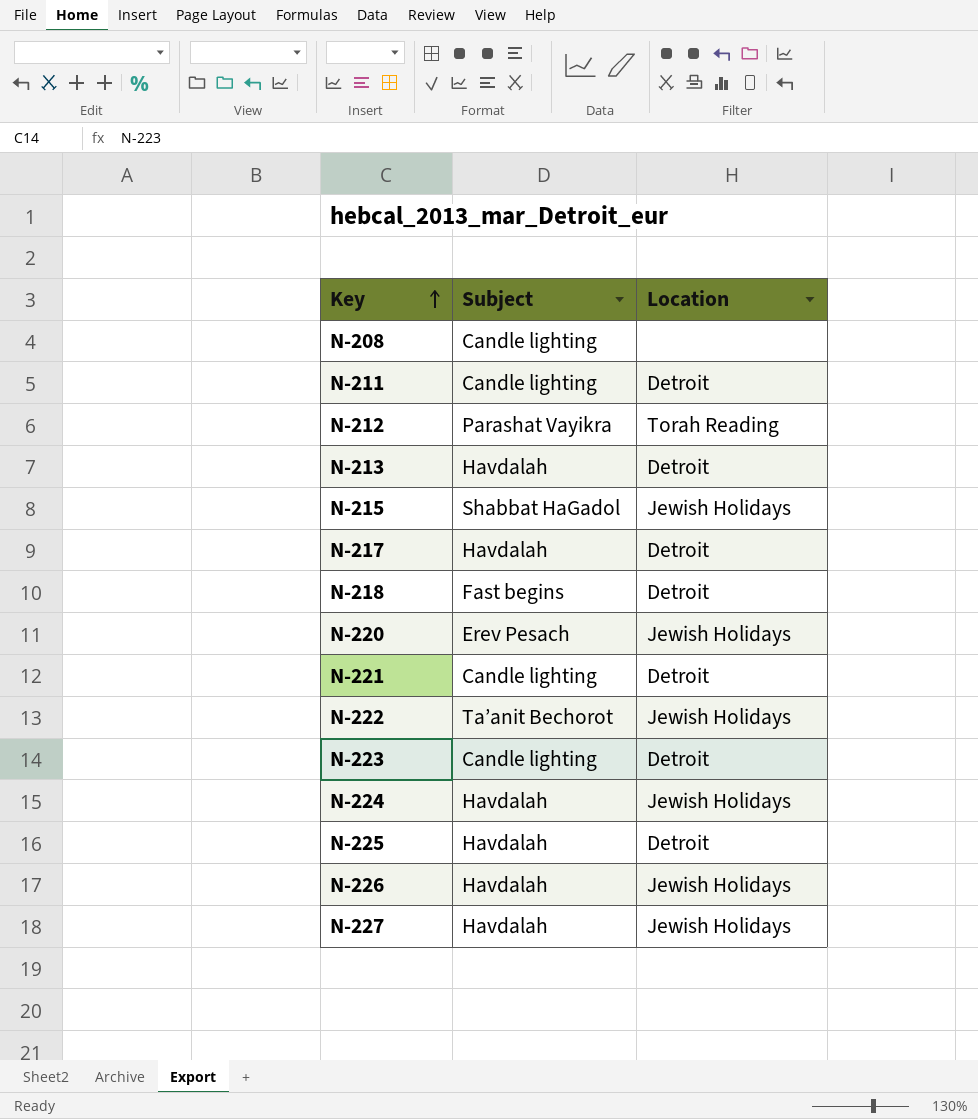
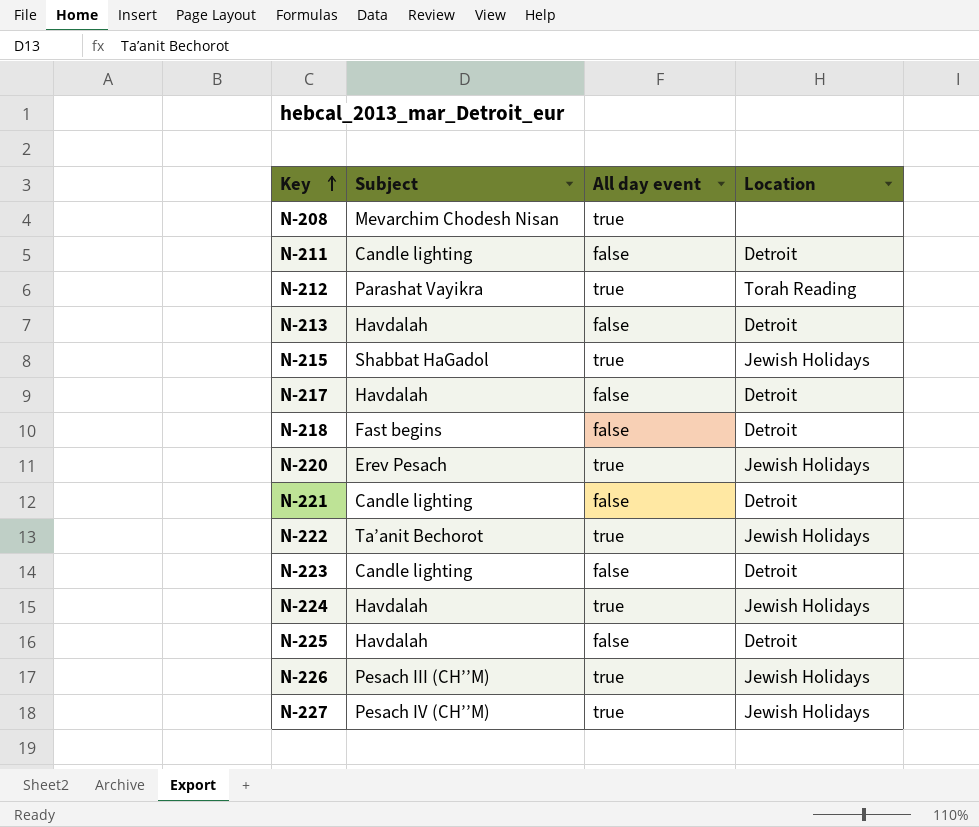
column All day event | position: none -> 3
N-208 | Subject: Candle lighting -> Mevarchim Chodesh Nisan
N-226 | Subject: Havdalah -> Pesach III (CH’’M)
N-227 | Subject: Havdalah -> Pesach IV (CH’’M)

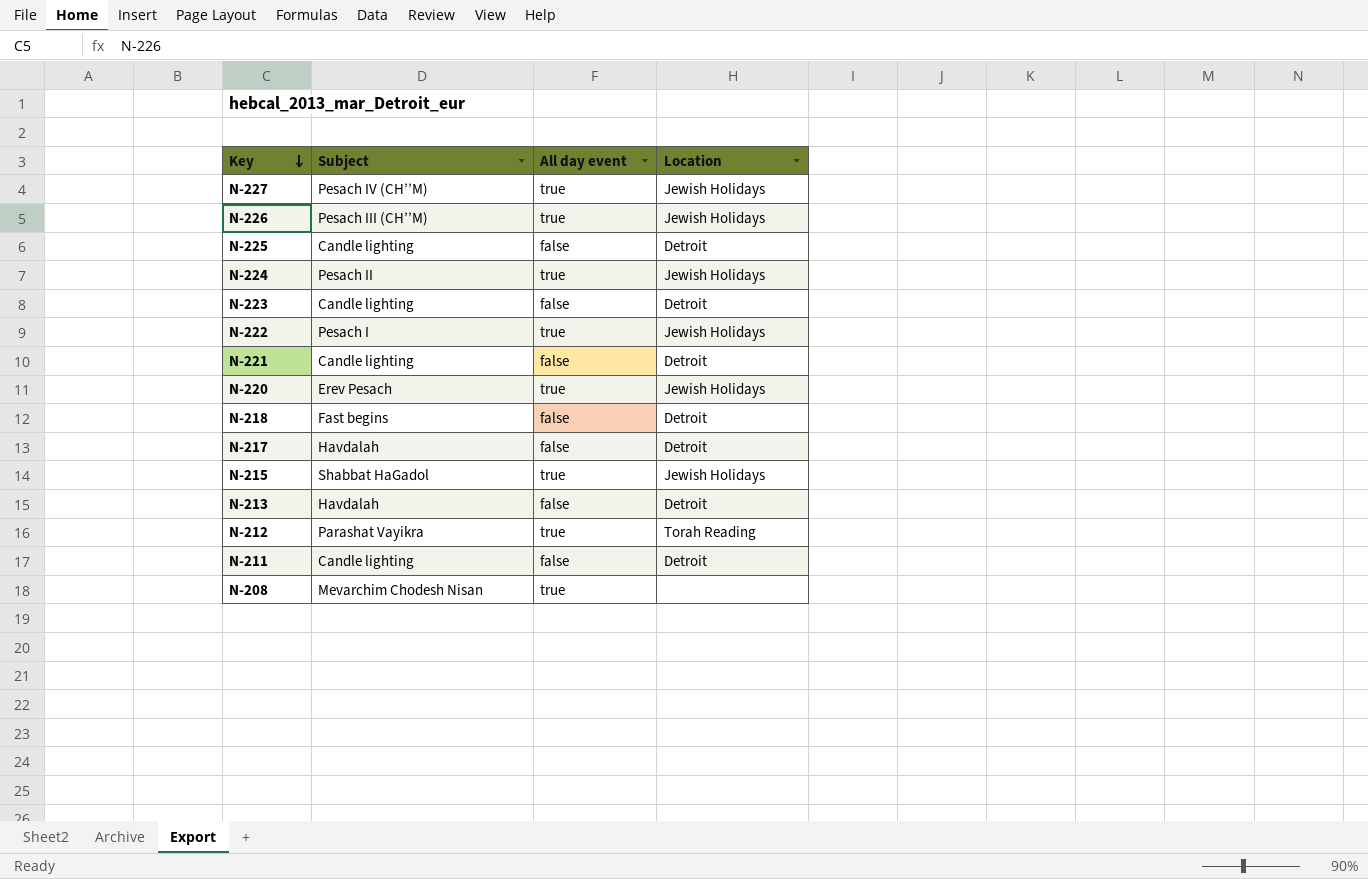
row order: Key ascending -> Key descending
N-225 | Subject: Havdalah -> Candle lighting
N-224 | Subject: Havdalah -> Pesach II
N-222 | Subject: Ta’anit Bechorot -> Pesach I

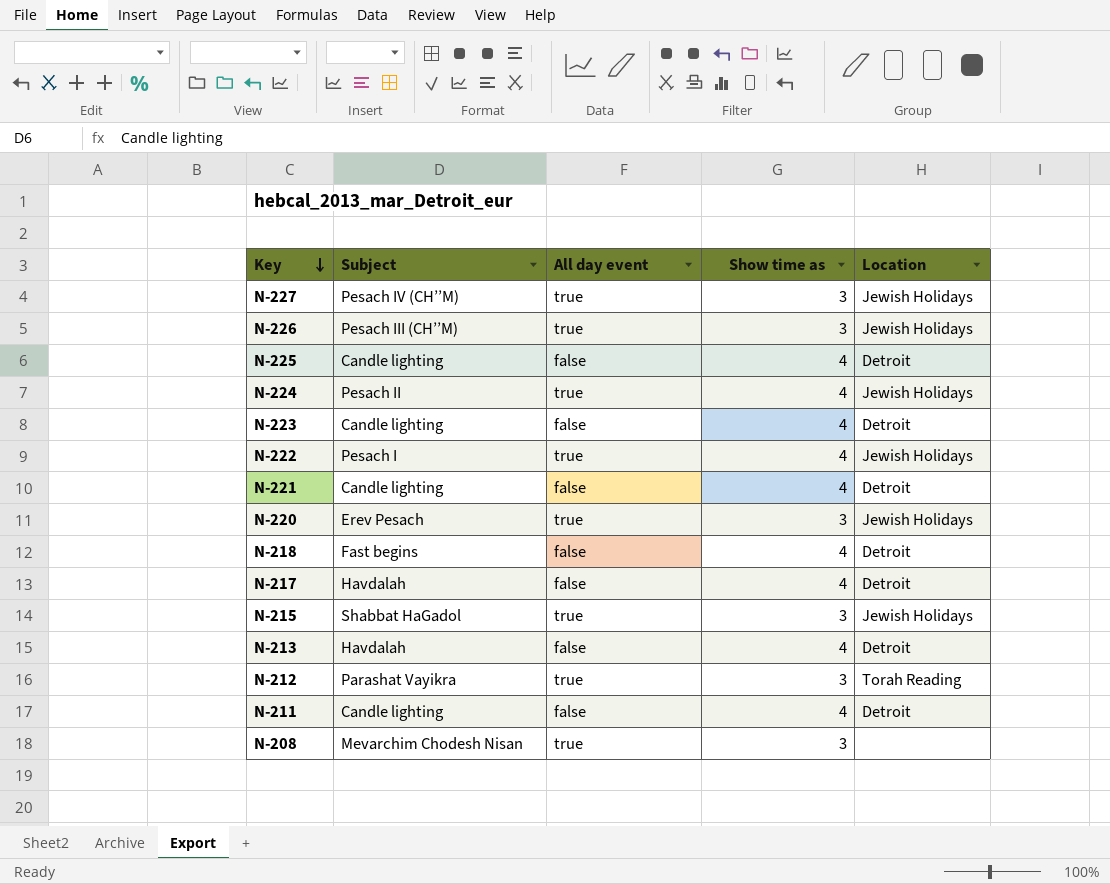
column Show time as | position: none -> 4

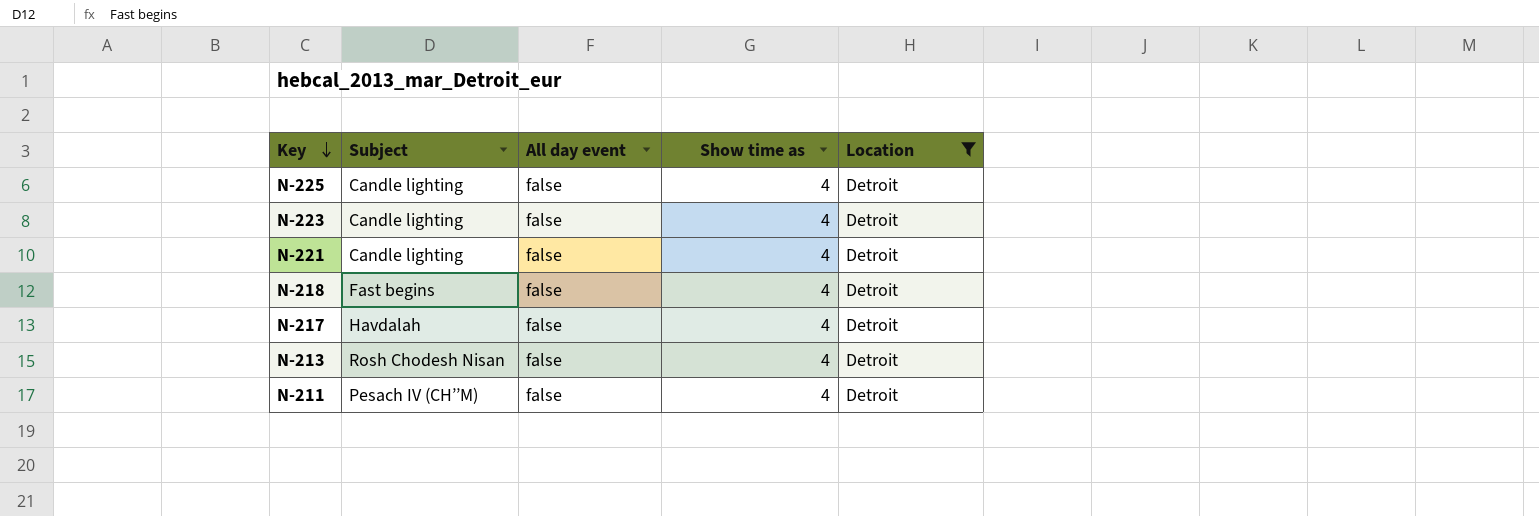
filter: none -> Location = Detroit
N-213 | Subject: Havdalah -> Rosh Chodesh Nisan
N-211 | Subject: Candle lighting -> Pesach IV (CH’’M)

